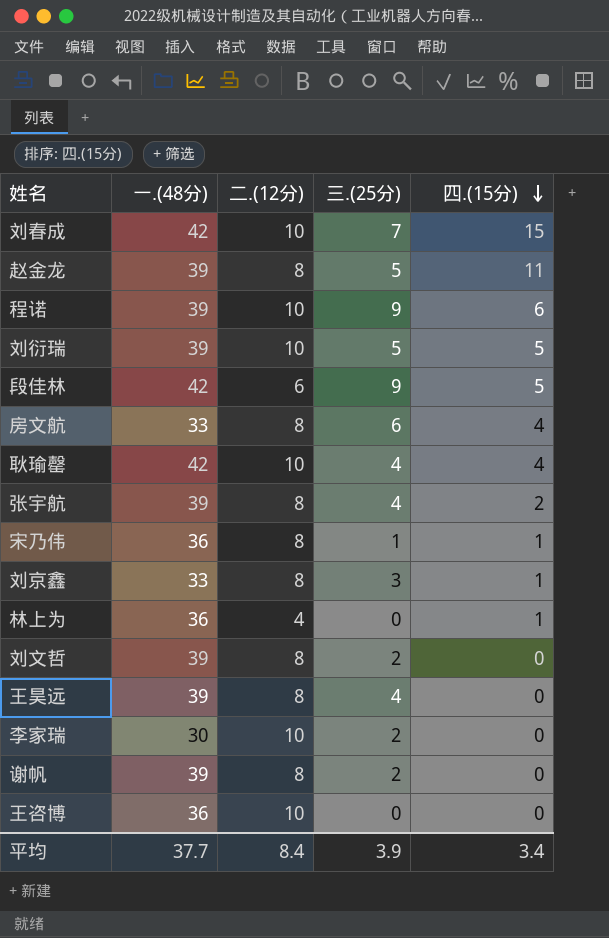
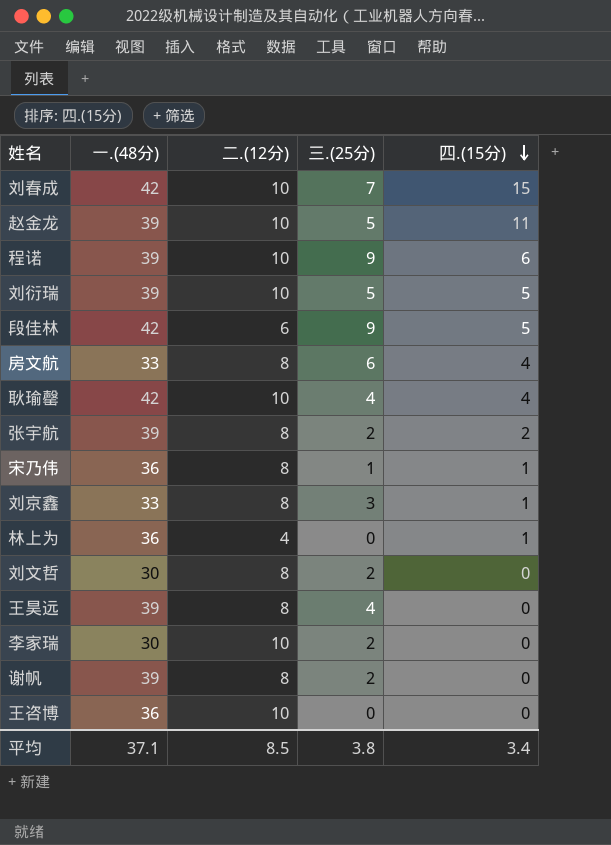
赵金龙 | 二.(12分): 8 -> 10
张宇航 | 三.(25分): 4 -> 2
刘文哲 | 一.(48分): 39 -> 30
平均 | 一.(48分): 37.7 -> 37.1
平均 | 二.(12分): 8.4 -> 8.5
平均 | 三.(25分): 3.9 -> 3.8

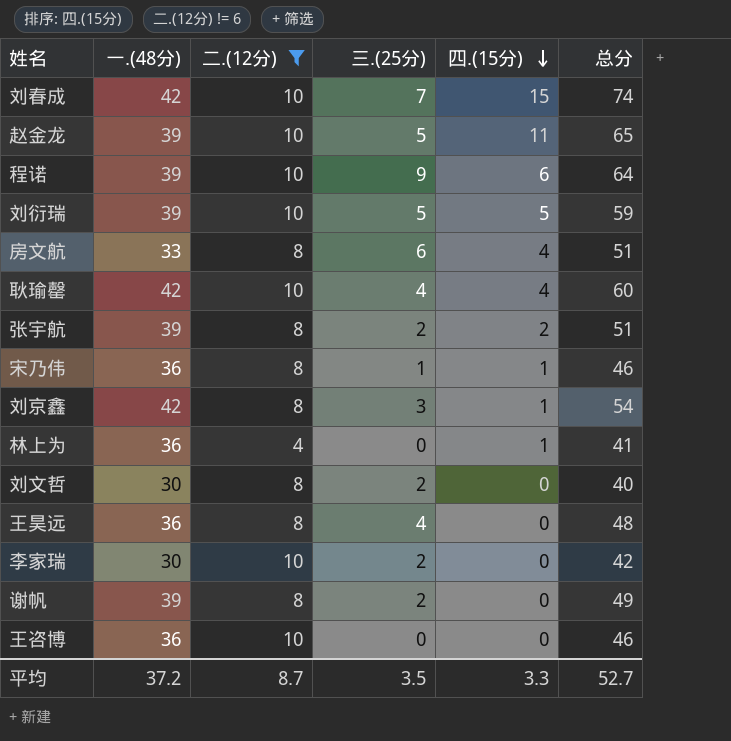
filter: none -> 二.(12分) != 6
column 总分 | formula: none -> [一.(48分)] + [二.(12分)] + [三.(25分)] + [四.(15分)]
刘京鑫 | 一.(48分): 33 -> 42
王昊远 | 一.(48分): 39 -> 36
平均 | 一.(48分): 37.1 -> 37.2
平均 | 二.(12分): 8.5 -> 8.7
平均 | 三.(25分): 3.8 -> 3.5
平均 | 四.(15分): 3.4 -> 3.3

